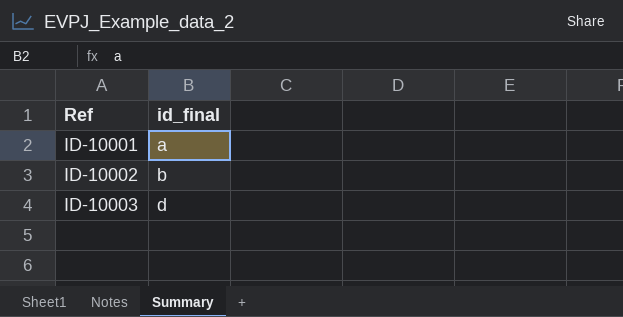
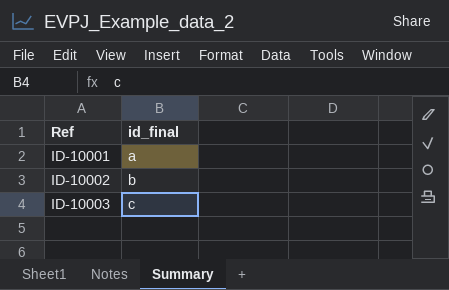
ID-10003 | id_final: d -> c

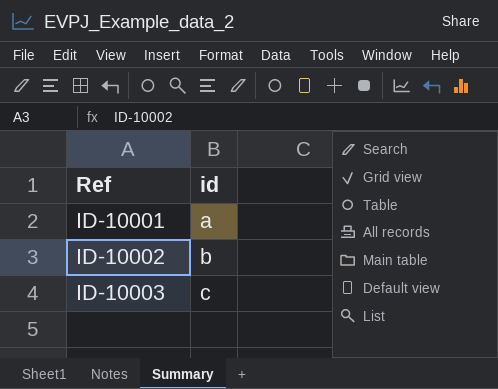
column name: id_final -> id

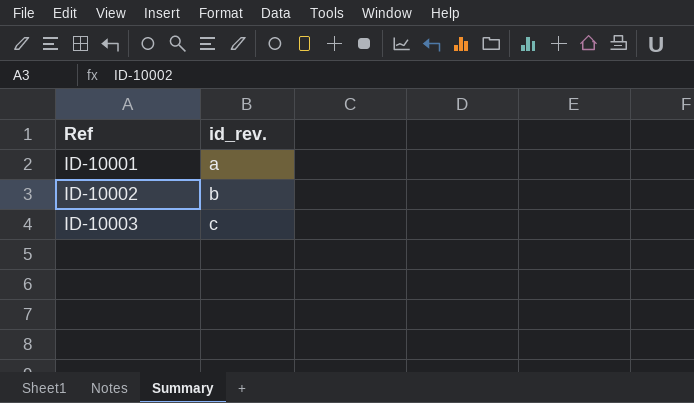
column name: id -> id_rev.

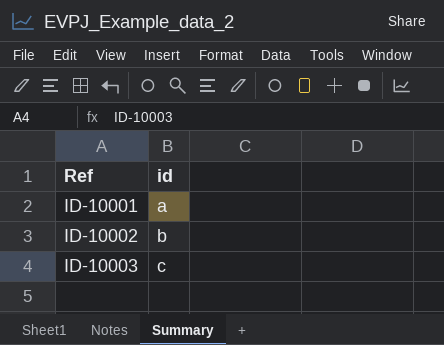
column name: id_rev. -> id

